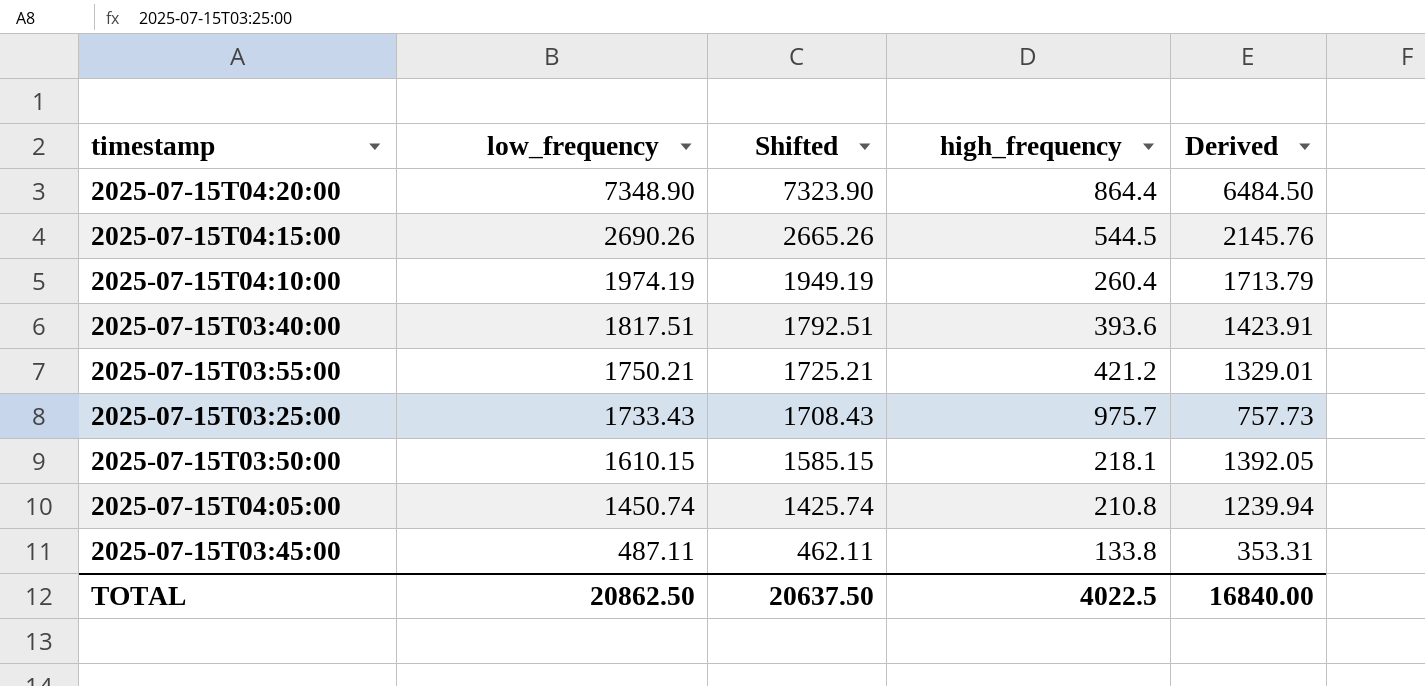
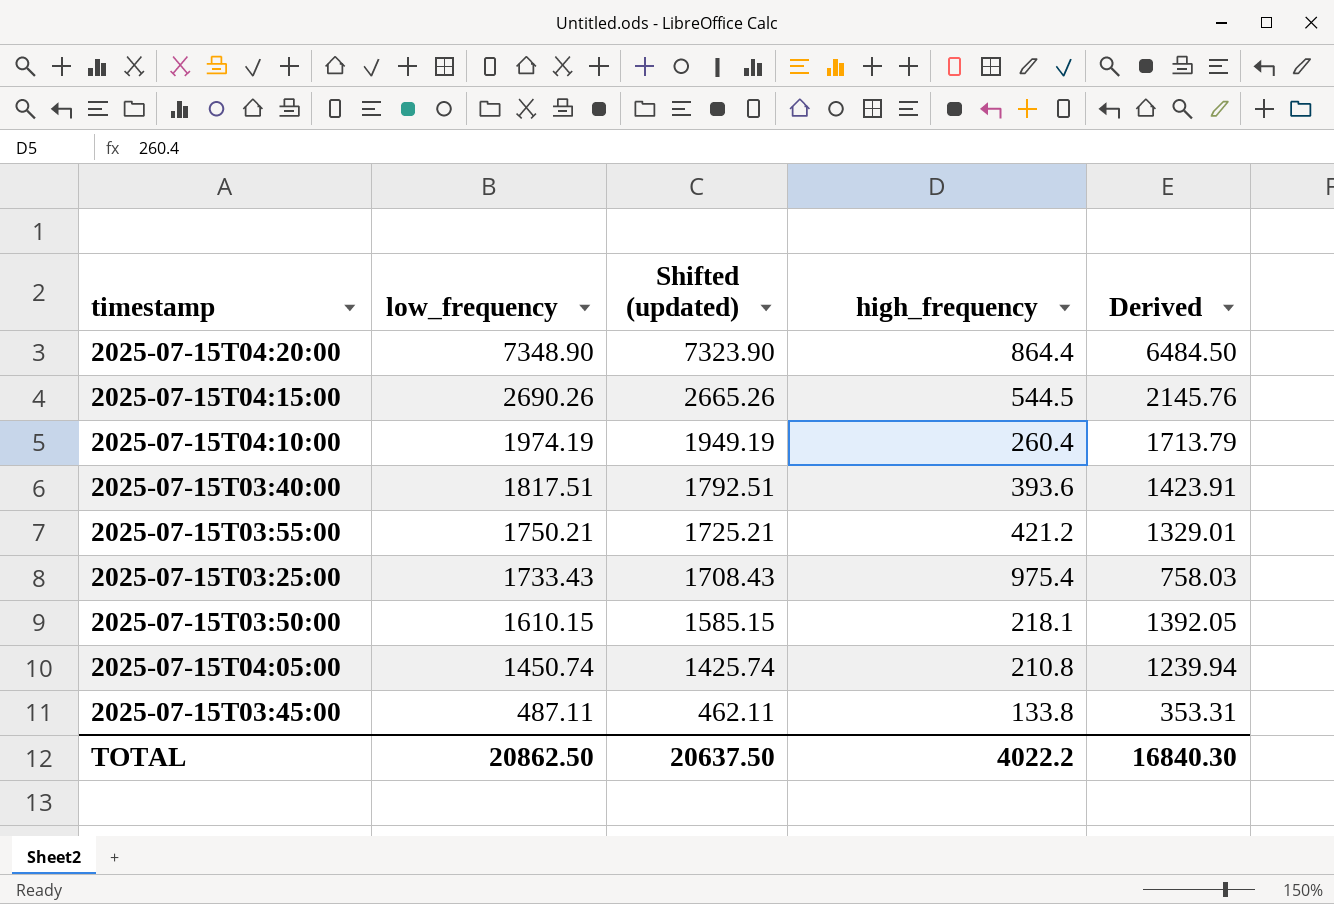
column name: Shifted -> Shifted (updated)
2025-07-15T03:25:00 | high_frequency: 975.7 -> 975.4
2025-07-15T03:25:00 | Derived: 757.73 -> 758.03
TOTAL | high_frequency: 4022.5 -> 4022.2
TOTAL | Derived: 16840.00 -> 16840.30

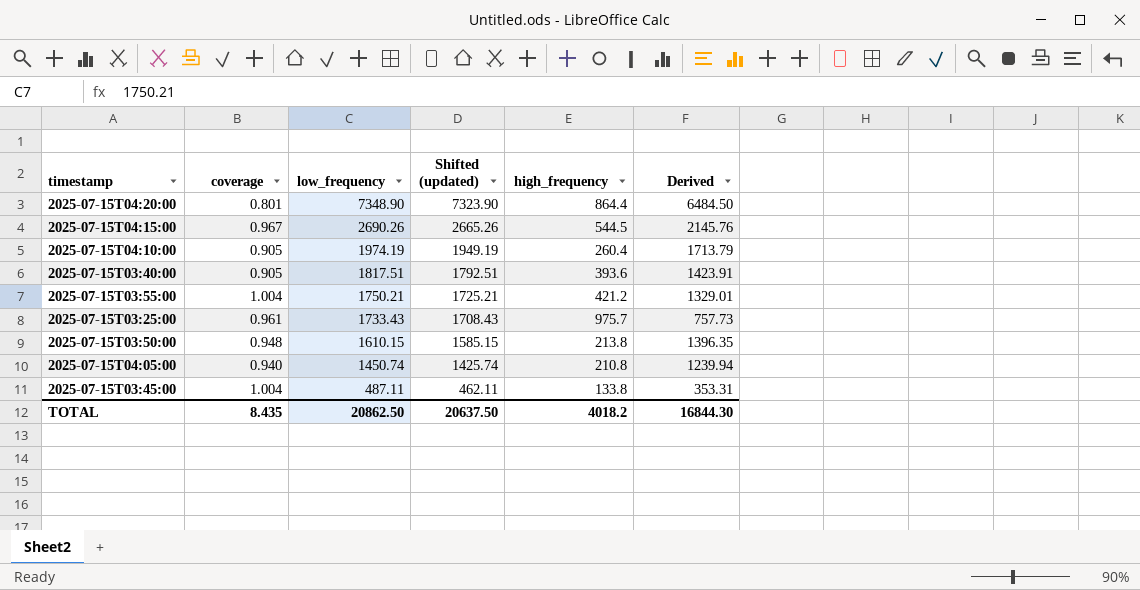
column coverage | position: none -> 2
2025-07-15T03:25:00 | high_frequency: 975.4 -> 975.7
2025-07-15T03:25:00 | Derived: 758.03 -> 757.73
2025-07-15T03:50:00 | high_frequency: 218.1 -> 213.8
2025-07-15T03:50:00 | Derived: 1392.05 -> 1396.35
TOTAL | high_frequency: 4022.2 -> 4018.2
TOTAL | Derived: 16840.30 -> 16844.30

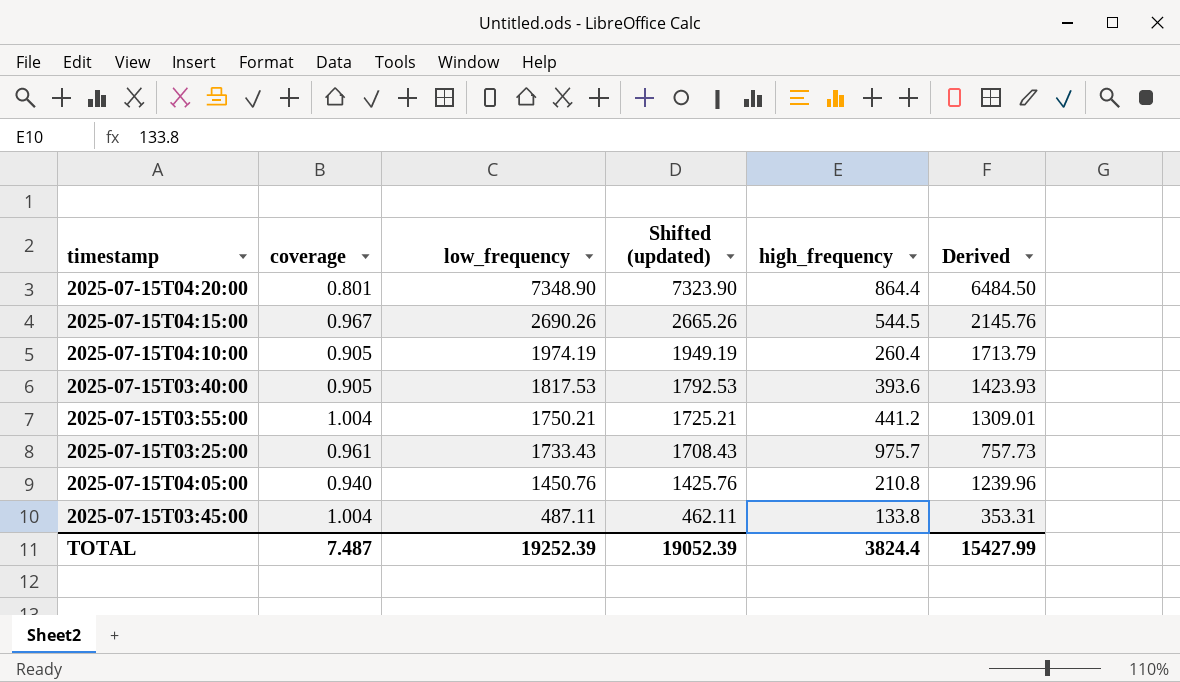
row 2025-07-15T03:50:00: 0.948 | 1610.15 | 1585.15 | 213.8 | 1396.35 -> none
2025-07-15T03:40:00 | low_frequency: 1817.51 -> 1817.53
2025-07-15T03:40:00 | Shifted (updated): 1792.51 -> 1792.53
2025-07-15T03:40:00 | Derived: 1423.91 -> 1423.93
2025-07-15T03:55:00 | high_frequency: 421.2 -> 441.2
2025-07-15T03:55:00 | Derived: 1329.01 -> 1309.01
2025-07-15T04:05:00 | low_frequency: 1450.74 -> 1450.76
2025-07-15T04:05:00 | Shifted (updated): 1425.74 -> 1425.76
2025-07-15T04:05:00 | Derived: 1239.94 -> 1239.96
TOTAL | coverage: 8.435 -> 7.487
TOTAL | low_frequency: 20862.50 -> 19252.39
TOTAL | Shifted (updated): 20637.50 -> 19052.39
TOTAL | high_frequency: 4018.2 -> 3824.4
TOTAL | Derived: 16844.30 -> 15427.99

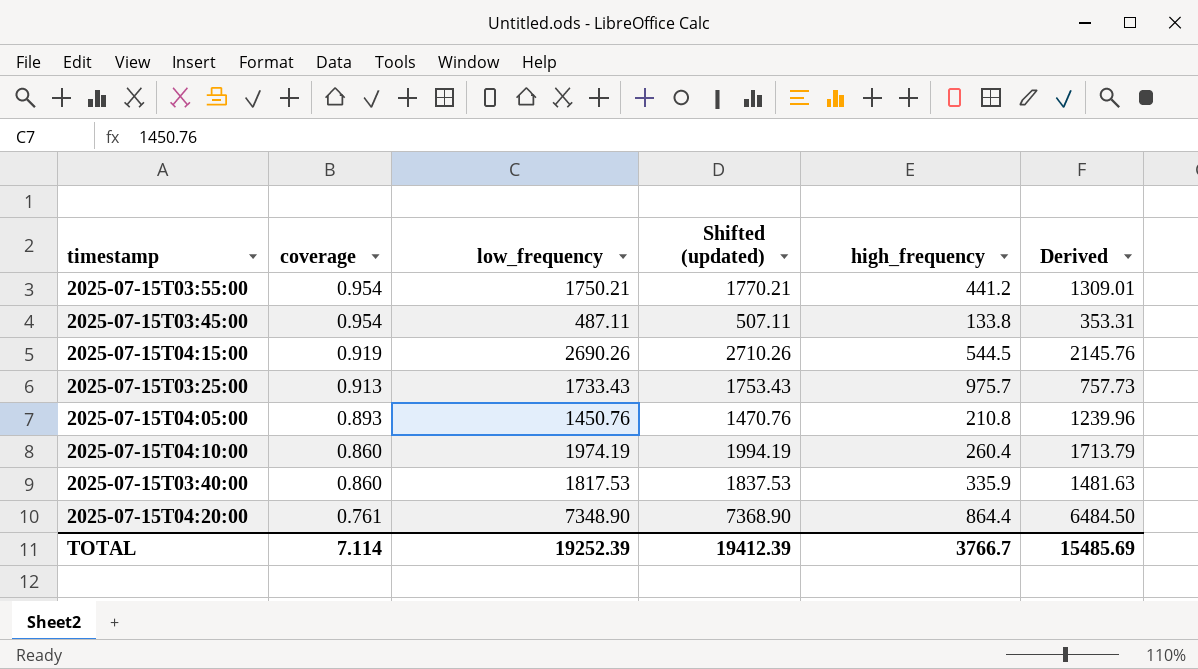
row order: low_frequency descending -> coverage descending
column Shifted (updated) | formula: [low_frequency] - 25 -> [low_frequency] + 20
2025-07-15T03:55:00 | coverage: 1.004 -> 0.954
2025-07-15T03:45:00 | coverage: 1.004 -> 0.954
2025-07-15T04:15:00 | coverage: 0.967 -> 0.919
2025-07-15T03:25:00 | coverage: 0.961 -> 0.913
2025-07-15T04:05:00 | coverage: 0.940 -> 0.893
2025-07-15T04:10:00 | coverage: 0.905 -> 0.860
2025-07-15T03:40:00 | coverage: 0.905 -> 0.860
2025-07-15T03:40:00 | high_frequency: 393.6 -> 335.9
2025-07-15T03:40:00 | Derived: 1423.93 -> 1481.63
2025-07-15T04:20:00 | coverage: 0.801 -> 0.761
TOTAL | coverage: 7.487 -> 7.114
TOTAL | Shifted (updated): 19052.39 -> 19412.39
TOTAL | high_frequency: 3824.4 -> 3766.7
TOTAL | Derived: 15427.99 -> 15485.69

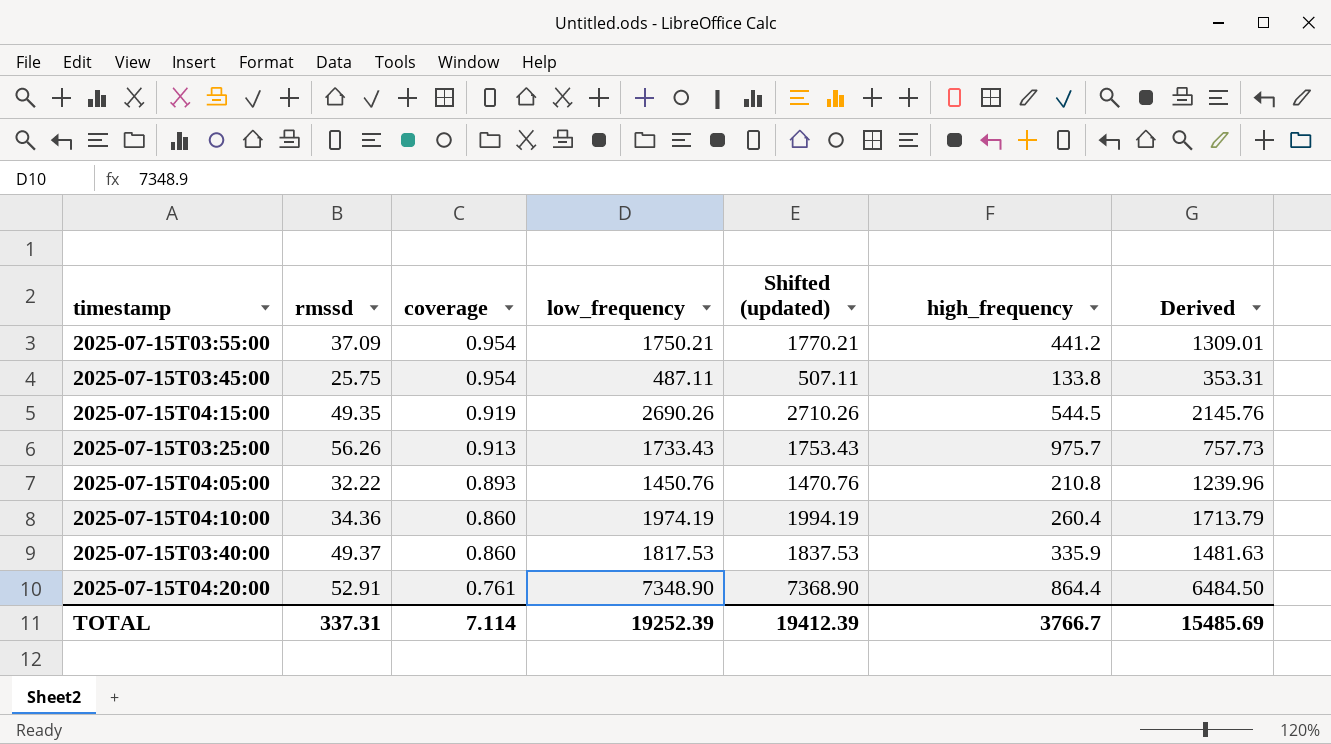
column rmssd | position: none -> 2

